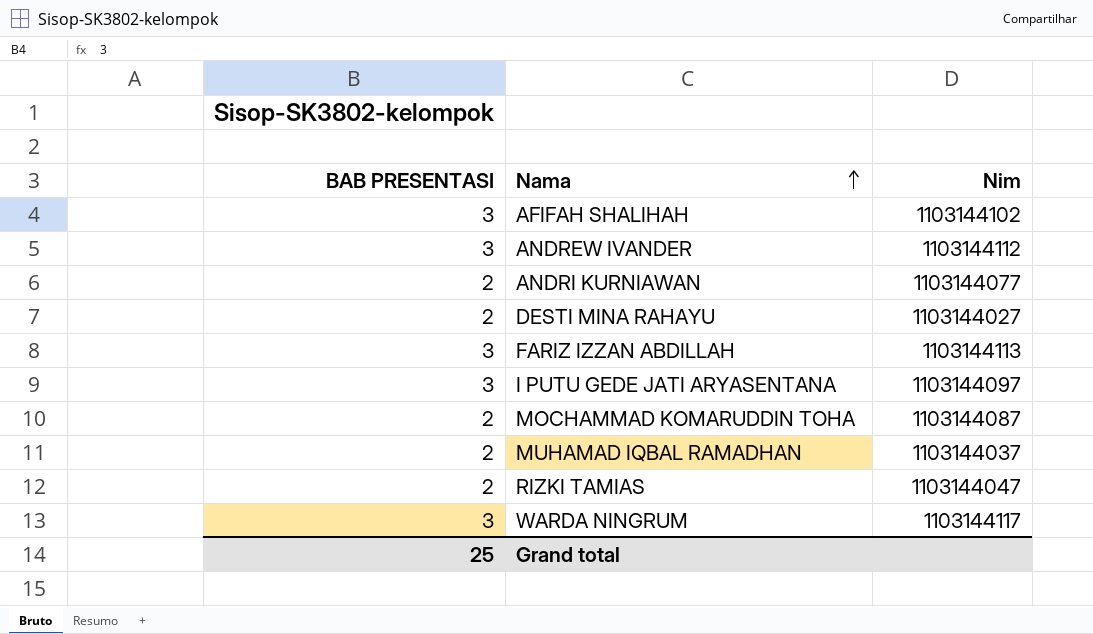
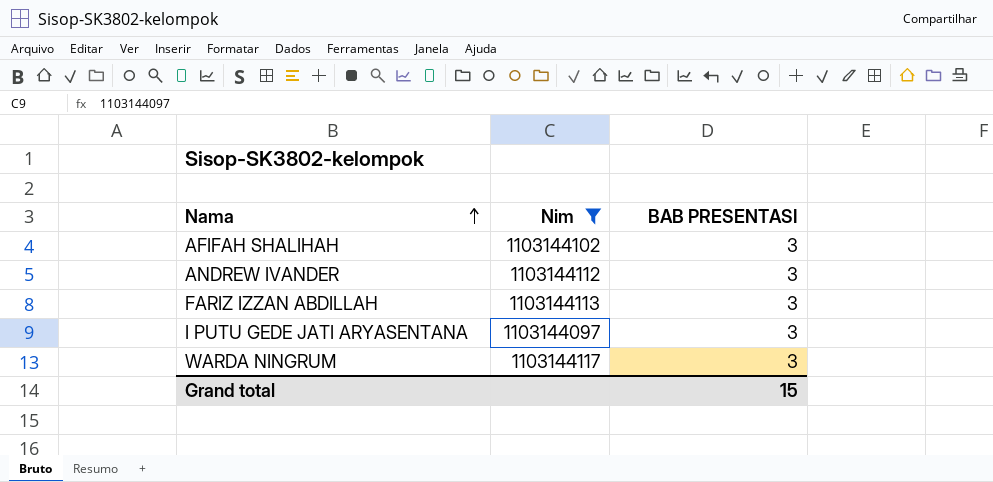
filter: none -> Nim >= 1103144097
column BAB PRESENTASI | position: 1 -> 3
Grand total | BAB PRESENTASI: 25 -> 15

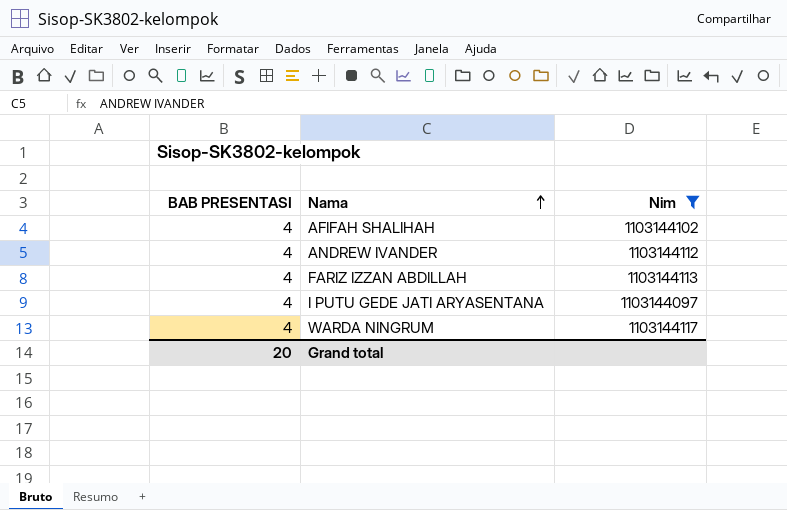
column BAB PRESENTASI | position: 3 -> 1
AFIFAH SHALIHAH | BAB PRESENTASI: 3 -> 4
ANDREW IVANDER | BAB PRESENTASI: 3 -> 4
FARIZ IZZAN ABDILLAH | BAB PRESENTASI: 3 -> 4
I PUTU GEDE JATI ARYASENTANA | BAB PRESENTASI: 3 -> 4
WARDA NINGRUM | BAB PRESENTASI: 3 -> 4
Grand total | BAB PRESENTASI: 15 -> 20

